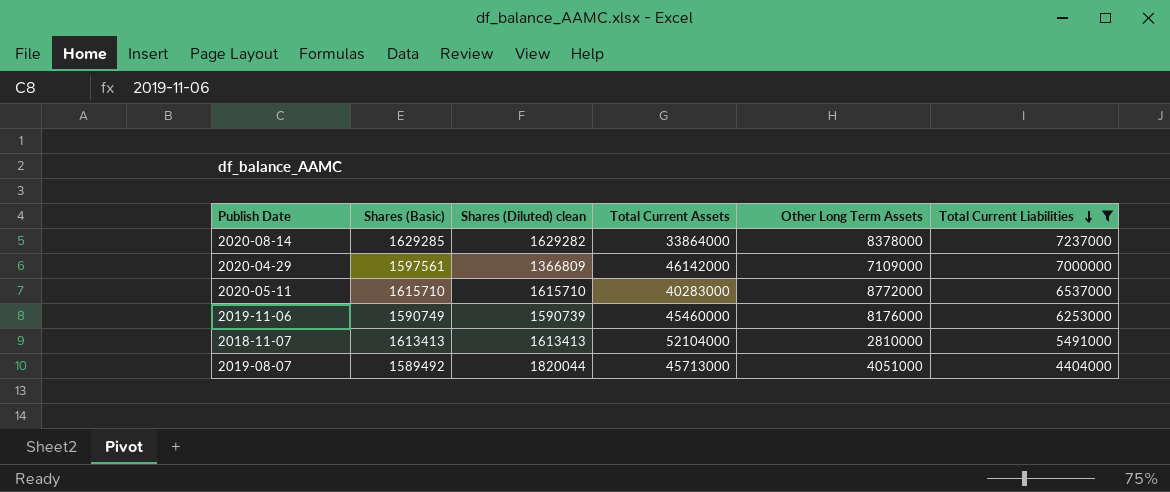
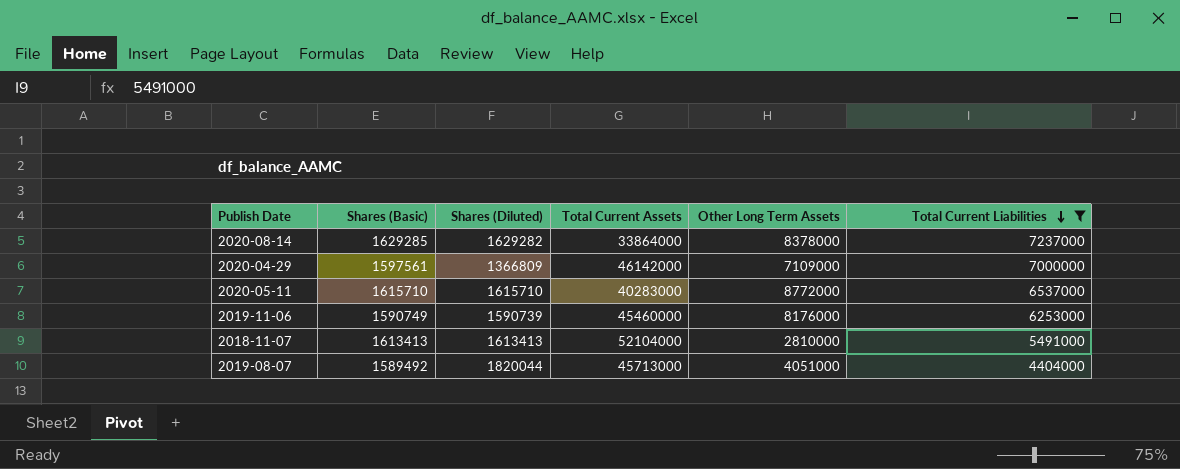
column name: Shares (Diluted) clean -> Shares (Diluted)

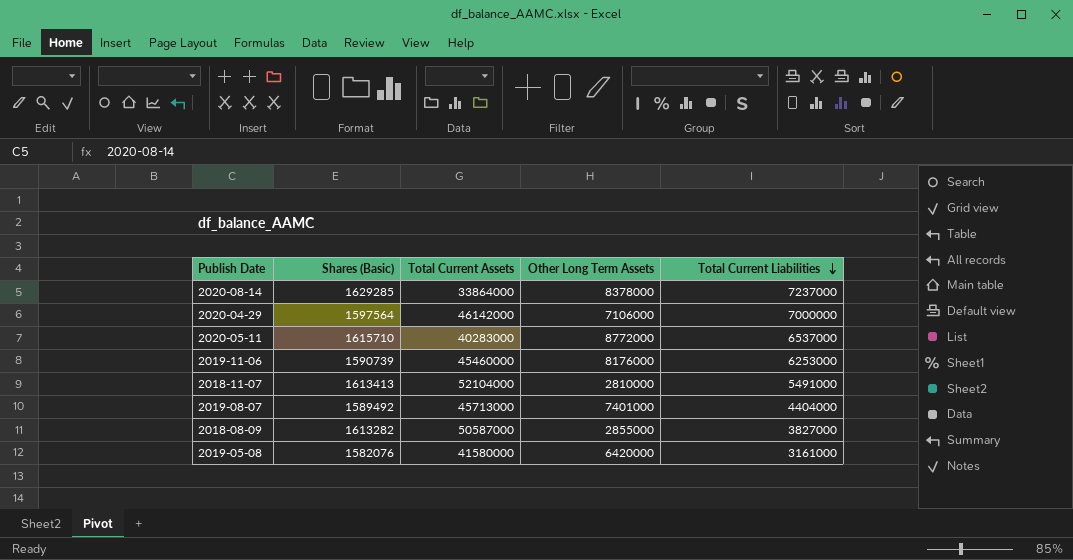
filter: Total Current Liabilities >= 4404000 -> none
column Shares (Diluted) | position: 3 -> none
2020-04-29 | Shares (Basic): 1597561 -> 1597564
2020-04-29 | Other Long Term Assets: 7109000 -> 7106000
2019-11-06 | Shares (Basic): 1590749 -> 1590739
2019-08-07 | Other Long Term Assets: 4051000 -> 7401000

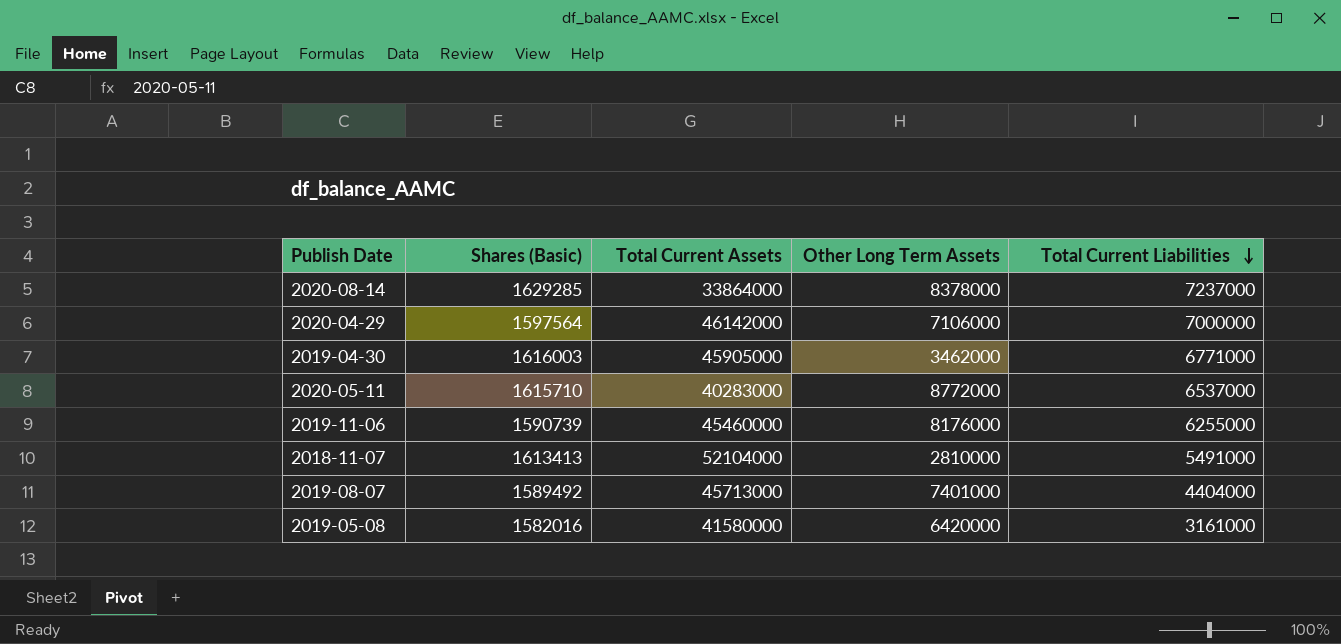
row 2018-08-09: 1613282 | 50587000 | 2855000 | 3827000 -> none
row 2019-04-30: none -> 1616003 | 45905000 | 3462000 | 6771000
2019-11-06 | Total Current Liabilities: 6253000 -> 6255000
2019-05-08 | Shares (Basic): 1582076 -> 1582016

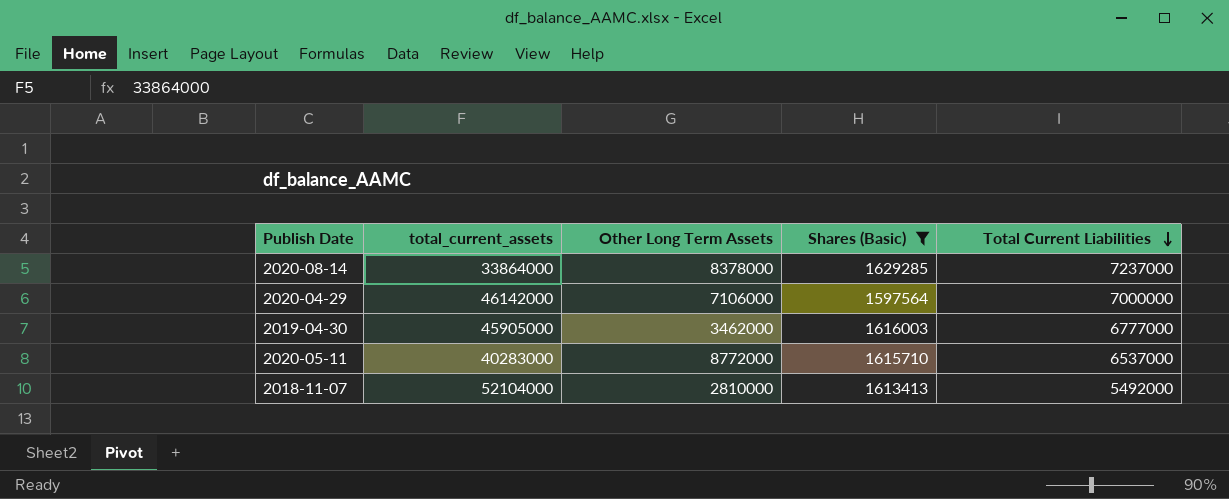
filter: none -> Shares (Basic) >= 1597564
column name: Total Current Assets -> total_current_assets
column Shares (Basic) | position: 2 -> 4
2019-04-30 | Total Current Liabilities: 6771000 -> 6777000
2018-11-07 | Total Current Liabilities: 5491000 -> 5492000

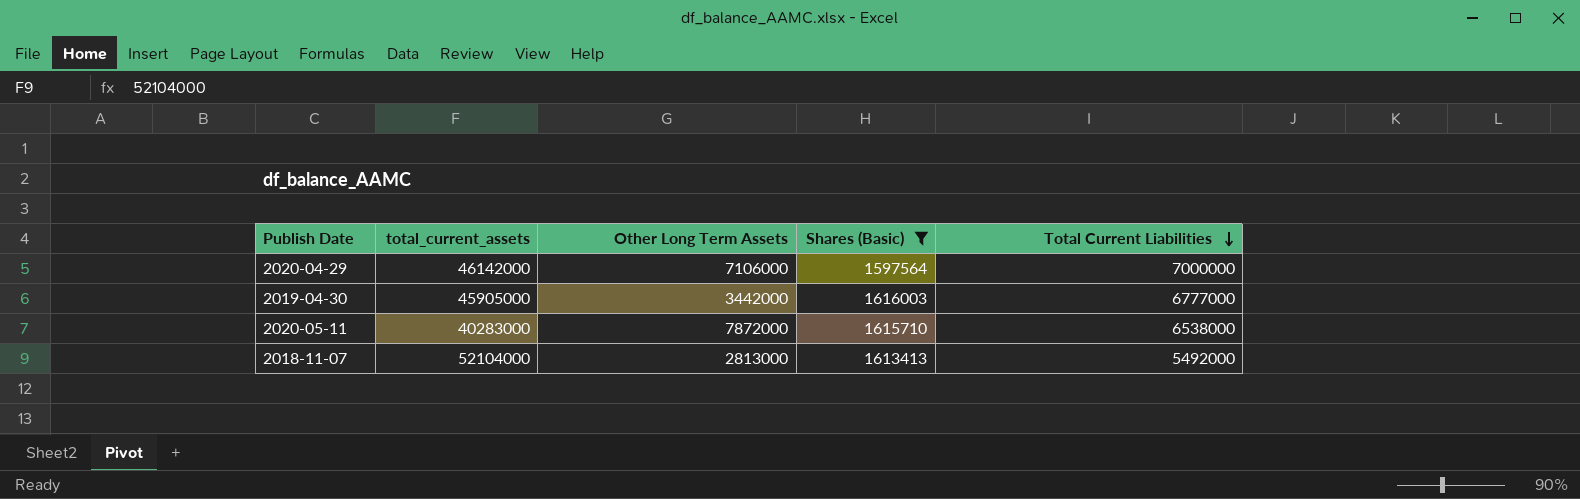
row 2020-08-14: 33864000 | 8378000 | 1629285 | 7237000 -> none
2019-04-30 | Other Long Term Assets: 3462000 -> 3442000
2020-05-11 | Other Long Term Assets: 8772000 -> 7872000
2020-05-11 | Total Current Liabilities: 6537000 -> 6538000
2018-11-07 | Other Long Term Assets: 2810000 -> 2813000

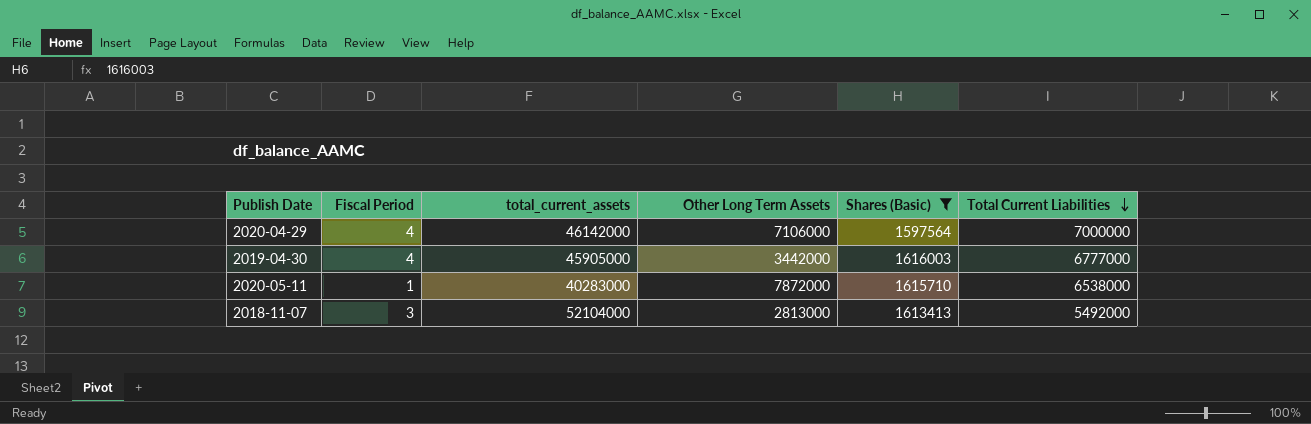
column Fiscal Period | position: none -> 2

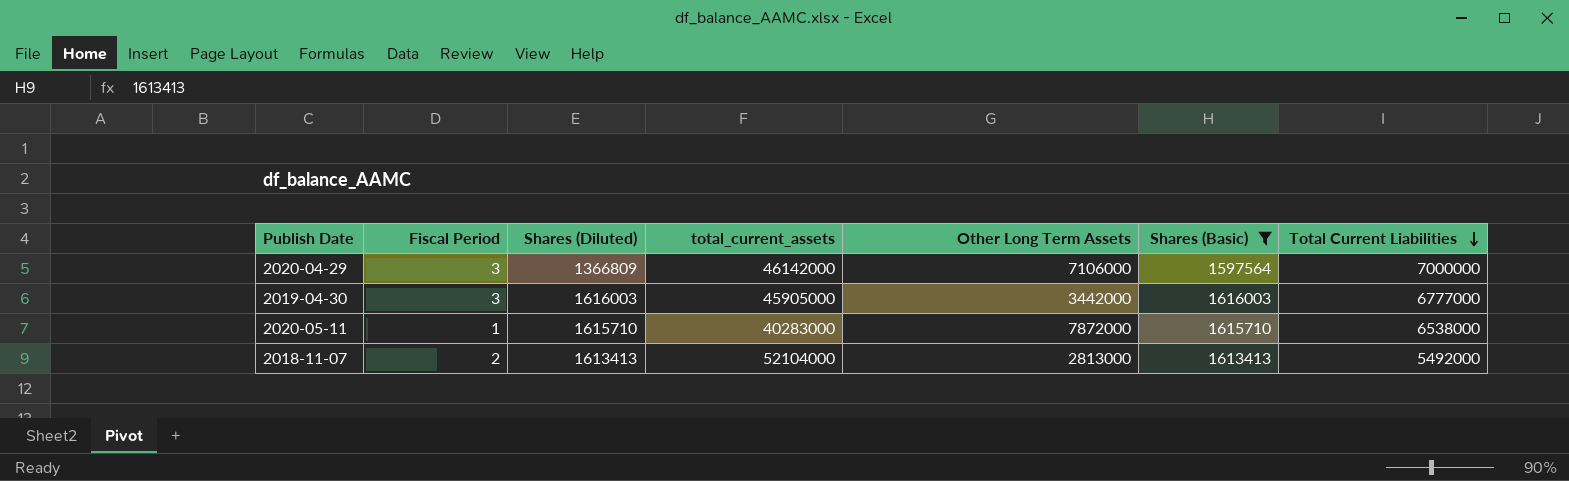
column Shares (Diluted) | position: none -> 3
2020-04-29 | Fiscal Period: 4 -> 3
2019-04-30 | Fiscal Period: 4 -> 3
2018-11-07 | Fiscal Period: 3 -> 2

